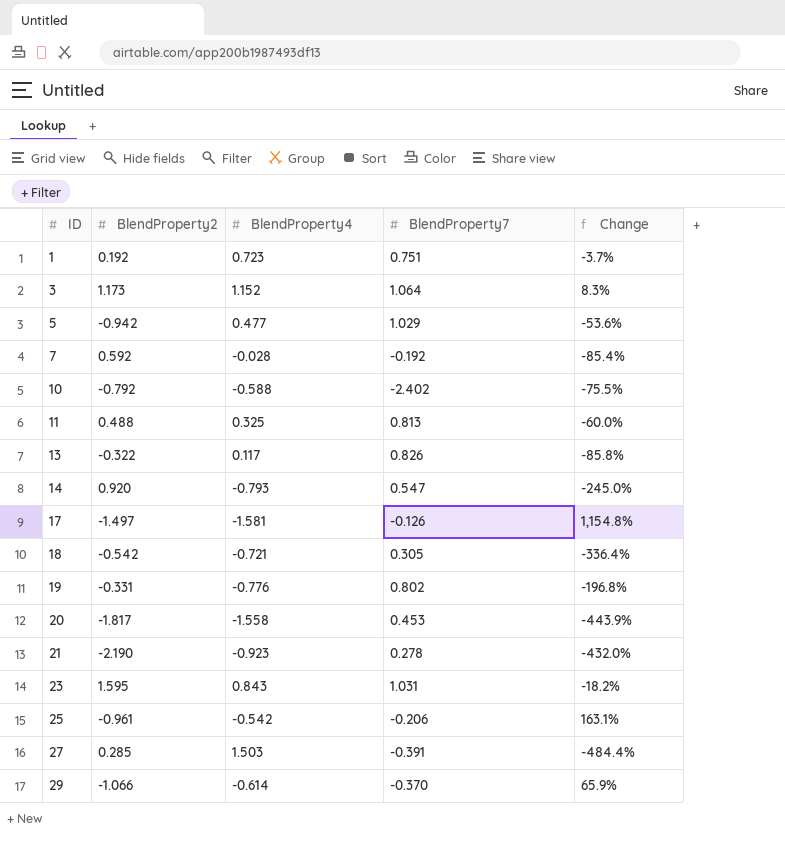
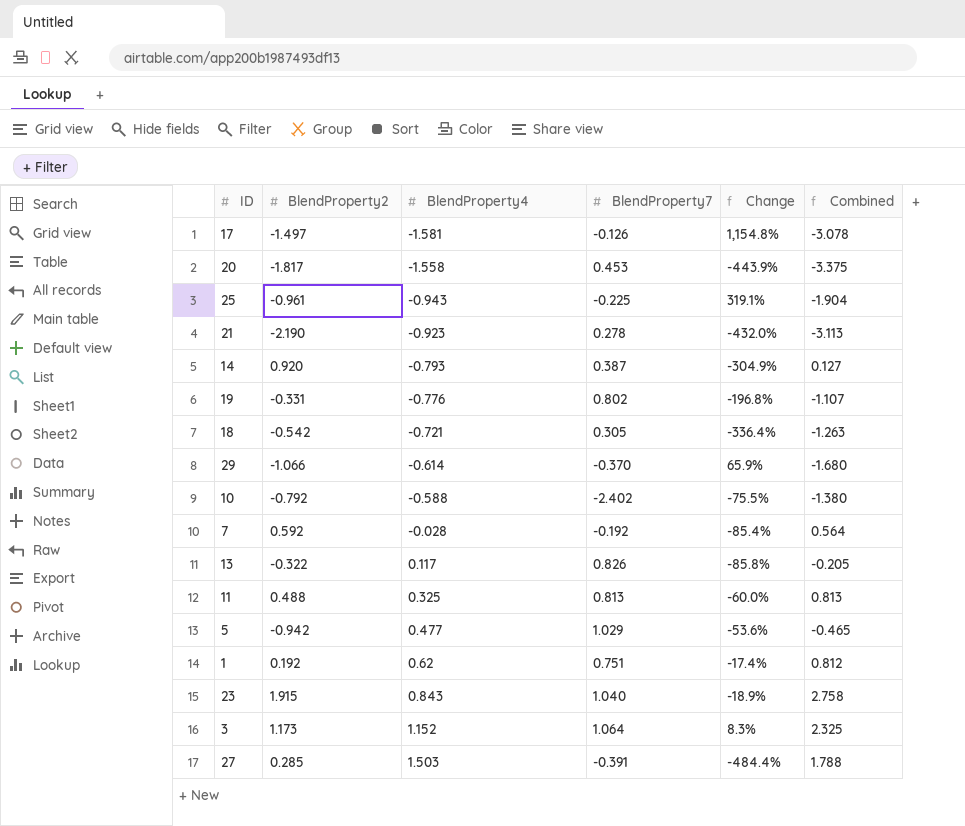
row order: ID ascending -> BlendProperty4 ascending
column Combined | formula: none -> [BlendProperty2] + [BlendProperty4]
25 | BlendProperty4: -0.542 -> -0.943
25 | BlendProperty7: -0.206 -> -0.225
25 | Change: 163.1% -> 319.1%
14 | BlendProperty7: 0.547 -> 0.387
14 | Change: -245.0% -> -304.9%
1 | BlendProperty4: 0.723 -> 0.62
1 | Change: -3.7% -> -17.4%
23 | BlendProperty2: 1.595 -> 1.915
23 | BlendProperty7: 1.031 -> 1.040
23 | Change: -18.2% -> -18.9%

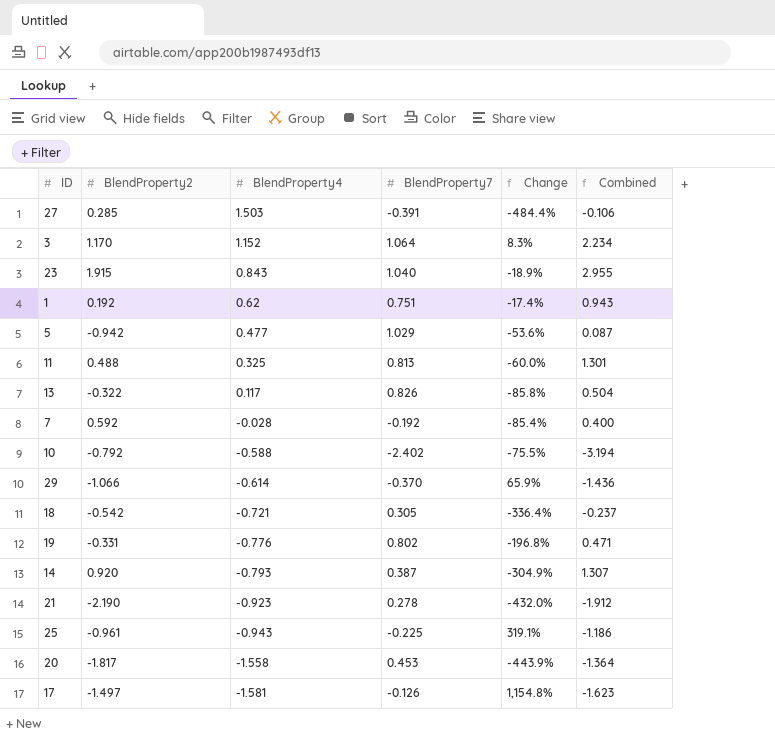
row order: BlendProperty4 ascending -> BlendProperty4 descending
column Combined | formula: [BlendProperty2] + [BlendProperty4] -> [BlendProperty2] + [BlendProperty7]
3 | BlendProperty2: 1.173 -> 1.170

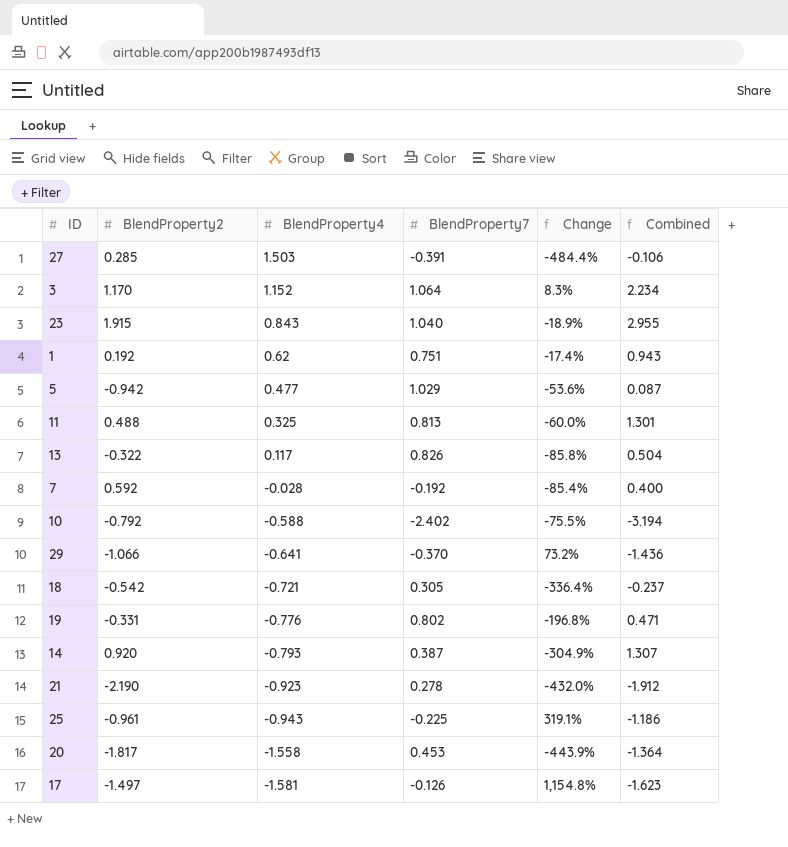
29 | BlendProperty4: -0.614 -> -0.641
29 | Change: 65.9% -> 73.2%

